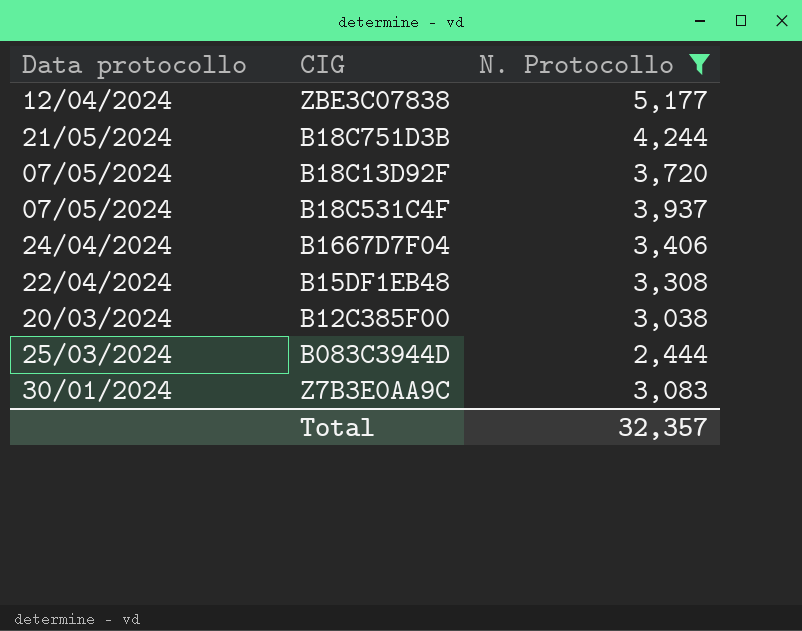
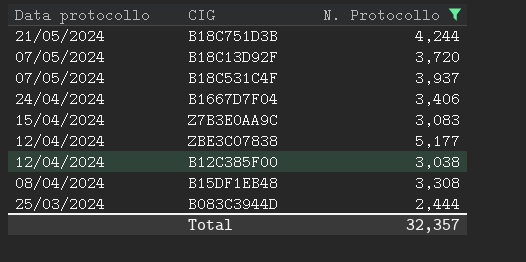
row order: none -> Data protocollo descending
Z7B3E0AA9C | Data protocollo: 30/01/2024 -> 15/04/2024
B12C385F00 | Data protocollo: 20/03/2024 -> 12/04/2024
B15DF1EB48 | Data protocollo: 22/04/2024 -> 08/04/2024

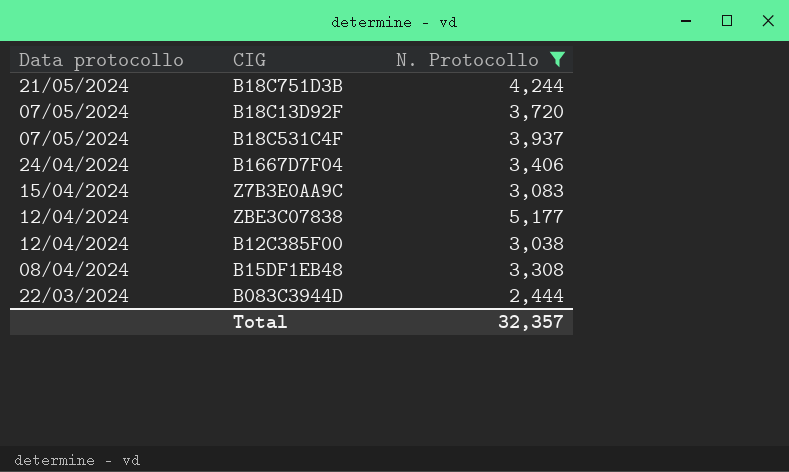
B083C3944D | Data protocollo: 25/03/2024 -> 22/03/2024

